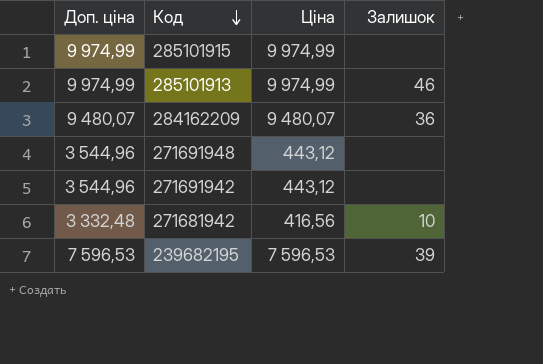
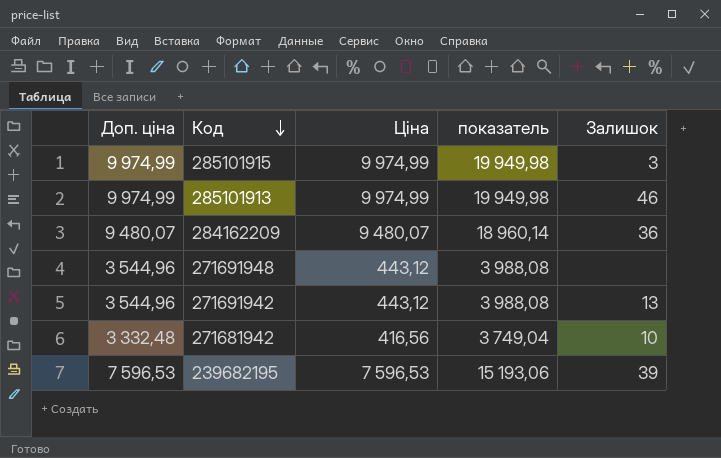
column показатель | formula: none -> [Доп. ціна] + [Ціна]
285101915 | Залишок: none -> 3
271691942 | Залишок: none -> 13

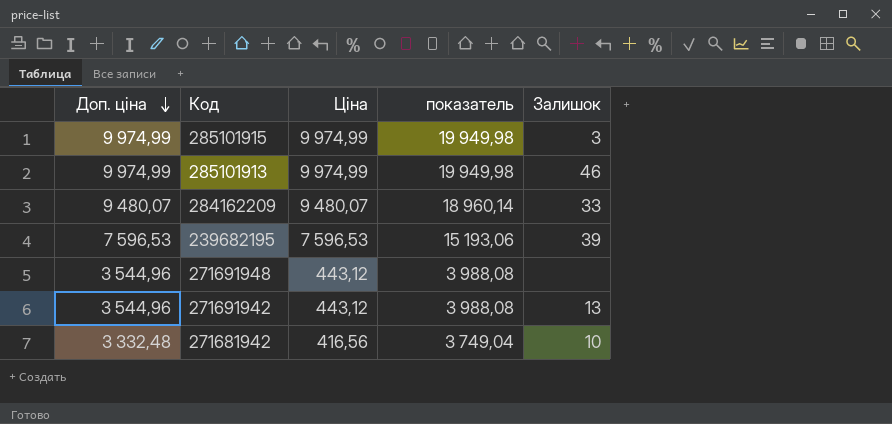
row order: Код descending -> Доп. ціна descending
284162209 | Залишок: 36 -> 33

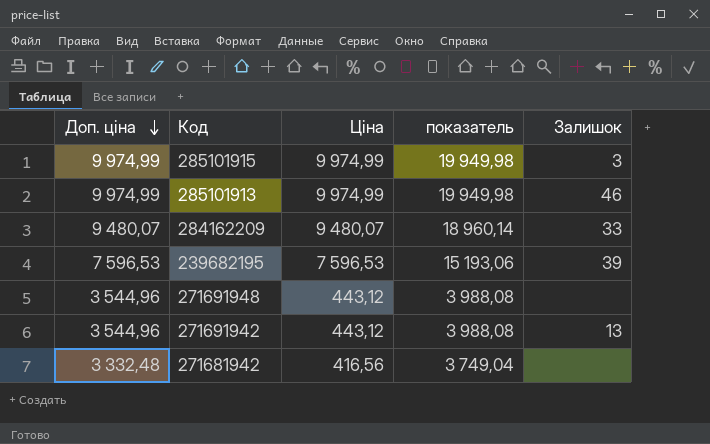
271681942 | Залишок: 10 -> none

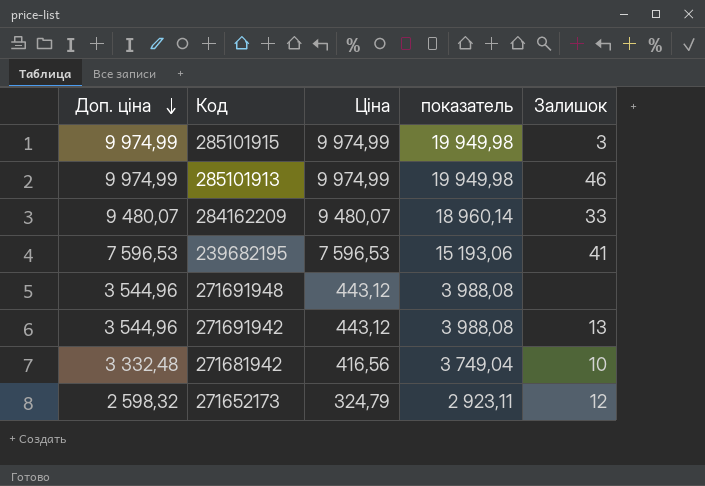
239682195 | Залишок: 39 -> 41
271681942 | Залишок: none -> 10
row 271652173: none -> 2 598,32 | 324,79 | 2 923,11 | 12

